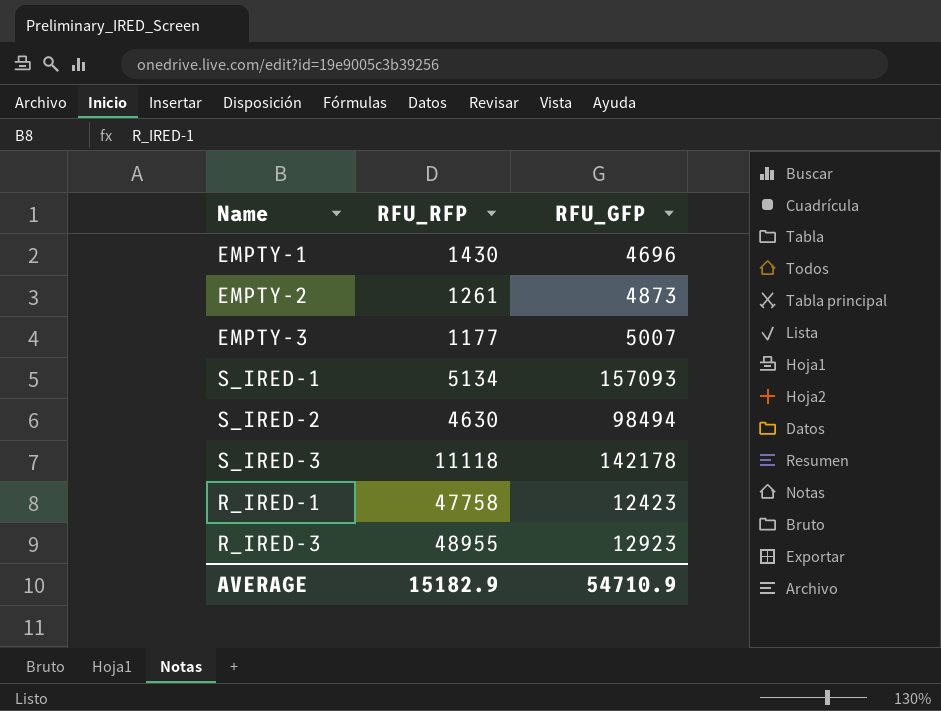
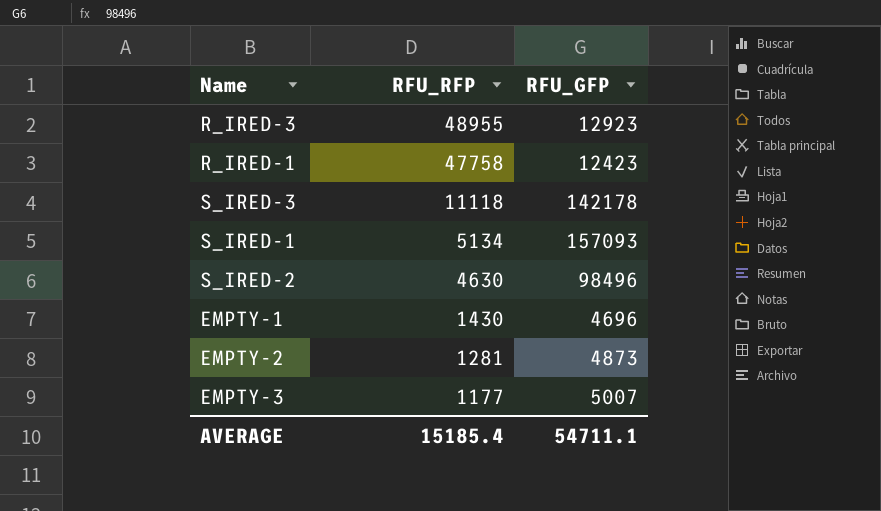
row order: none -> RFU_RFP descending
S_IRED-2 | RFU_GFP: 98494 -> 98496
EMPTY-2 | RFU_RFP: 1261 -> 1281
AVERAGE | RFU_RFP: 15182.9 -> 15185.4
AVERAGE | RFU_GFP: 54710.9 -> 54711.1

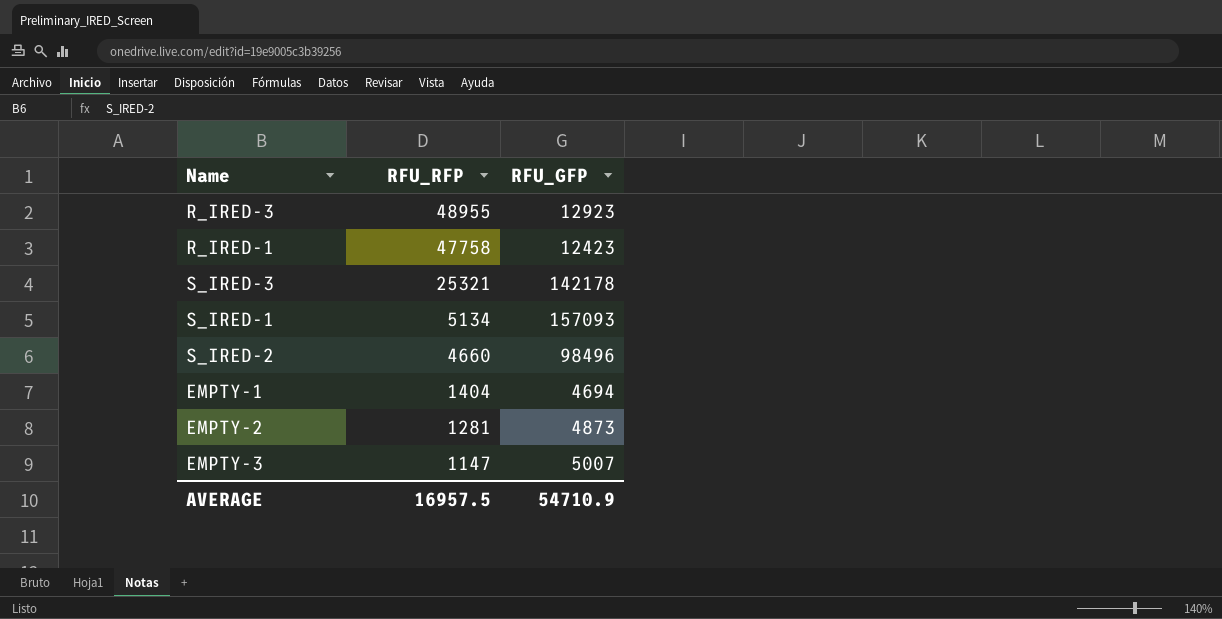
S_IRED-3 | RFU_RFP: 11118 -> 25321
S_IRED-2 | RFU_RFP: 4630 -> 4660
EMPTY-1 | RFU_RFP: 1430 -> 1404
EMPTY-1 | RFU_GFP: 4696 -> 4694
EMPTY-3 | RFU_RFP: 1177 -> 1147
AVERAGE | RFU_RFP: 15185.4 -> 16957.5
AVERAGE | RFU_GFP: 54711.1 -> 54710.9

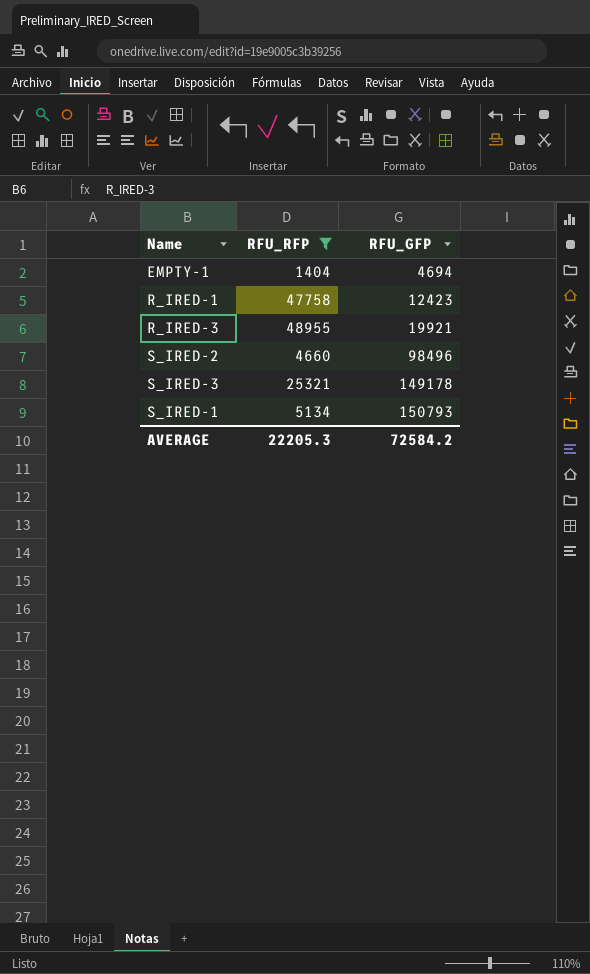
filter: none -> RFU_RFP >= 1404
row order: RFU_RFP descending -> RFU_GFP ascending
R_IRED-3 | RFU_GFP: 12923 -> 19921
S_IRED-3 | RFU_GFP: 142178 -> 149178
S_IRED-1 | RFU_GFP: 157093 -> 150793
AVERAGE | RFU_RFP: 16957.5 -> 22205.3
AVERAGE | RFU_GFP: 54710.9 -> 72584.2

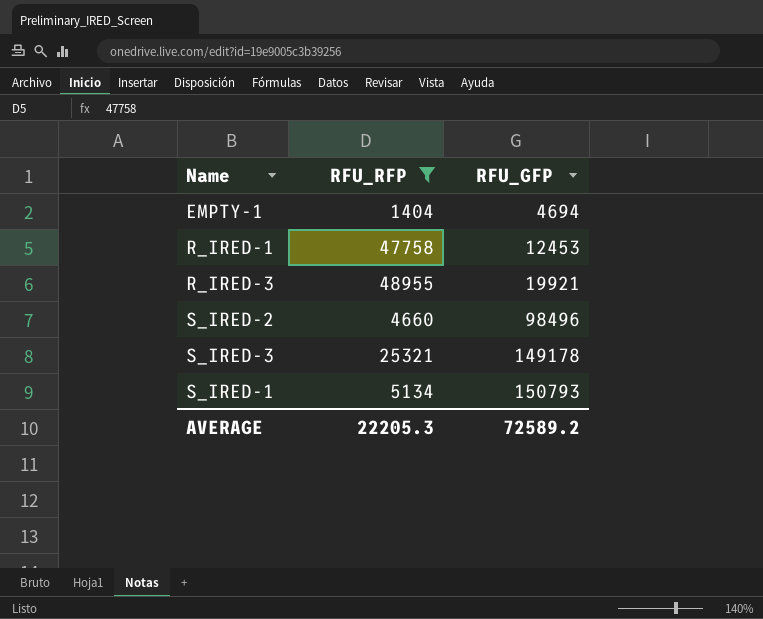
R_IRED-1 | RFU_GFP: 12423 -> 12453
AVERAGE | RFU_GFP: 72584.2 -> 72589.2

